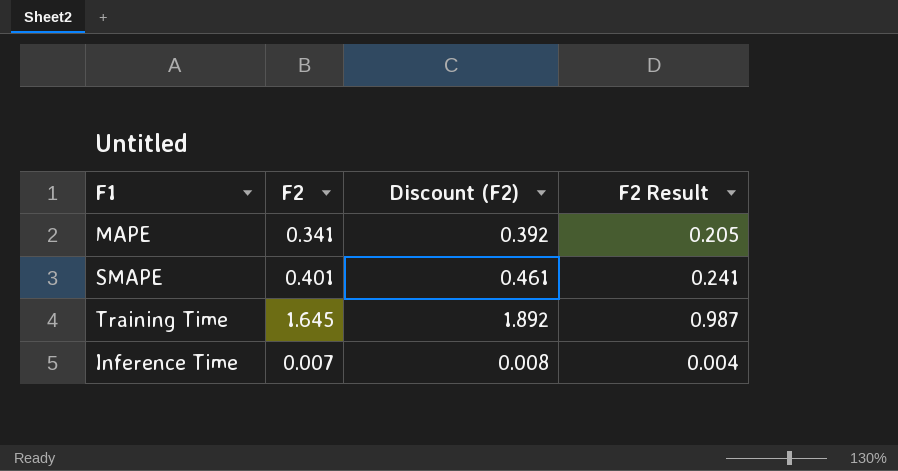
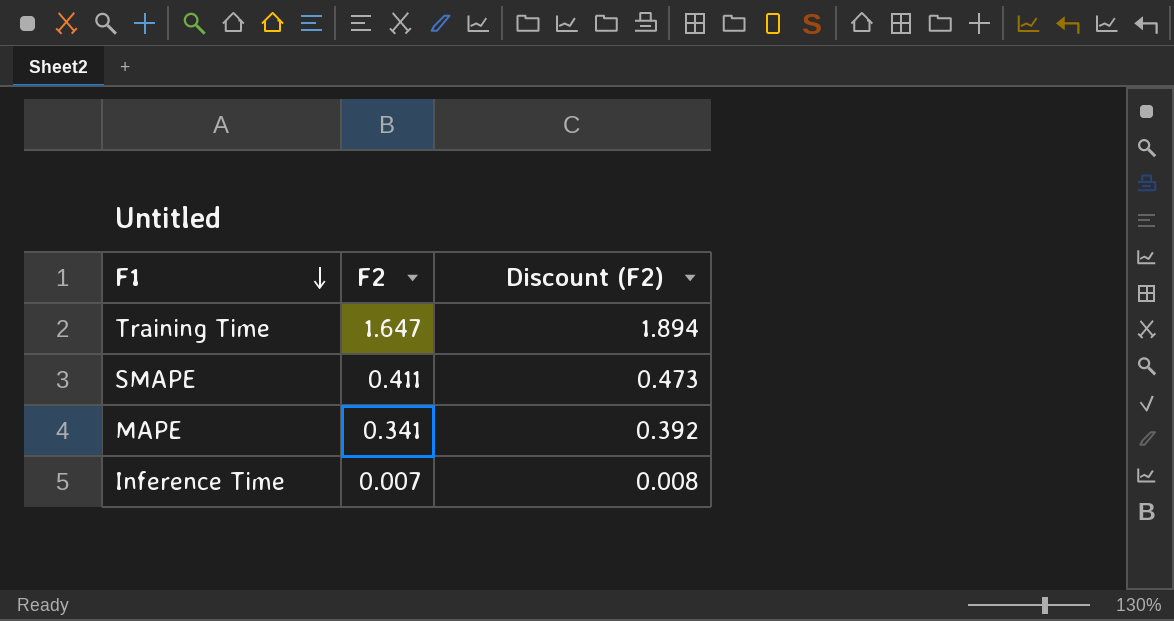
row order: none -> F1 descending
column F2 Result | formula: [F2] * 0.6 -> none
Training Time | F2: 1.645 -> 1.647
Training Time | Discount (F2): 1.892 -> 1.894
SMAPE | F2: 0.401 -> 0.411
SMAPE | Discount (F2): 0.461 -> 0.473

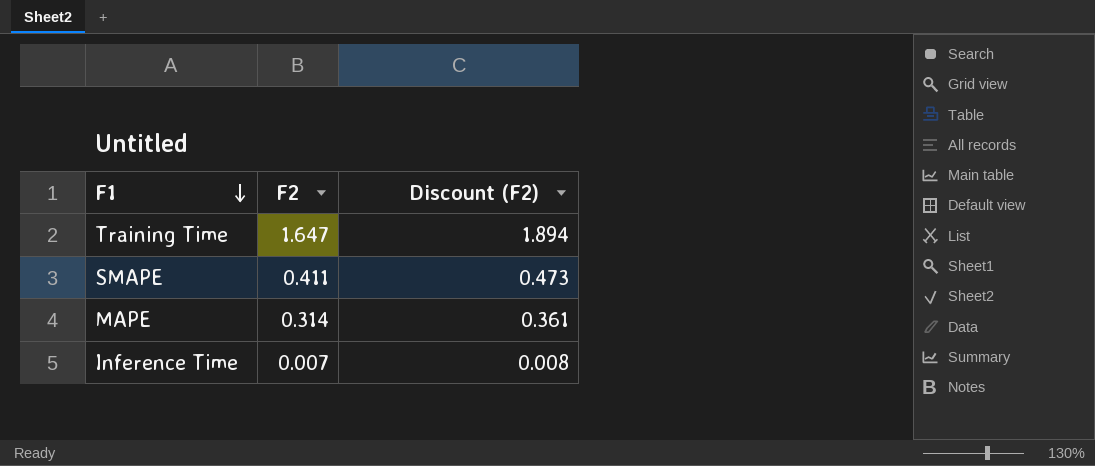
MAPE | F2: 0.341 -> 0.314
MAPE | Discount (F2): 0.392 -> 0.361

